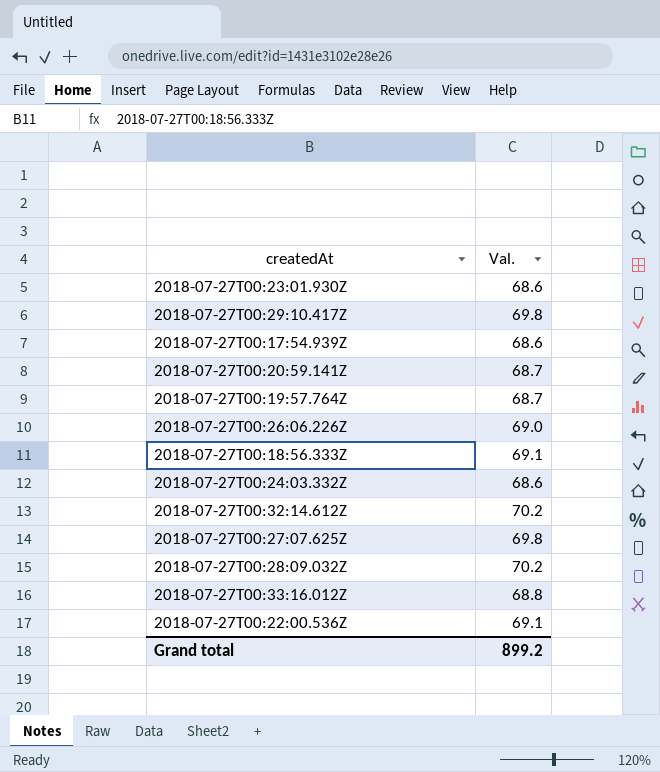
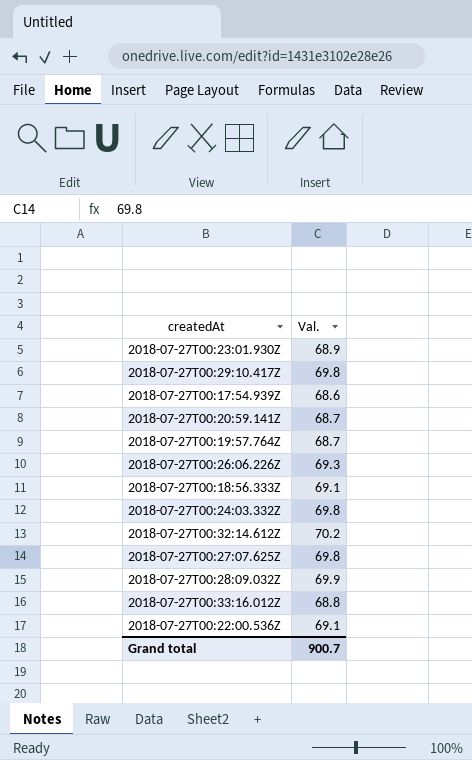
2018-07-27T00:23:01.930Z | Val.: 68.6 -> 68.9
2018-07-27T00:26:06.226Z | Val.: 69.0 -> 69.3
2018-07-27T00:24:03.332Z | Val.: 68.6 -> 69.8
2018-07-27T00:28:09.032Z | Val.: 70.2 -> 69.9
Grand total | Val.: 899.2 -> 900.7

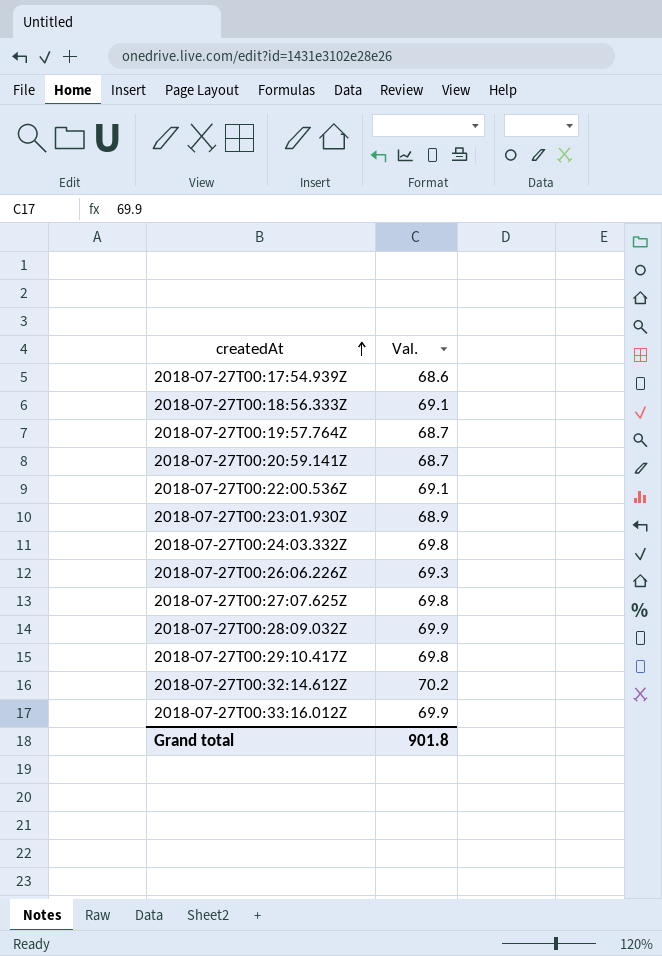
row order: none -> createdAt ascending
2018-07-27T00:33:16.012Z | Val.: 68.8 -> 69.9
Grand total | Val.: 900.7 -> 901.8

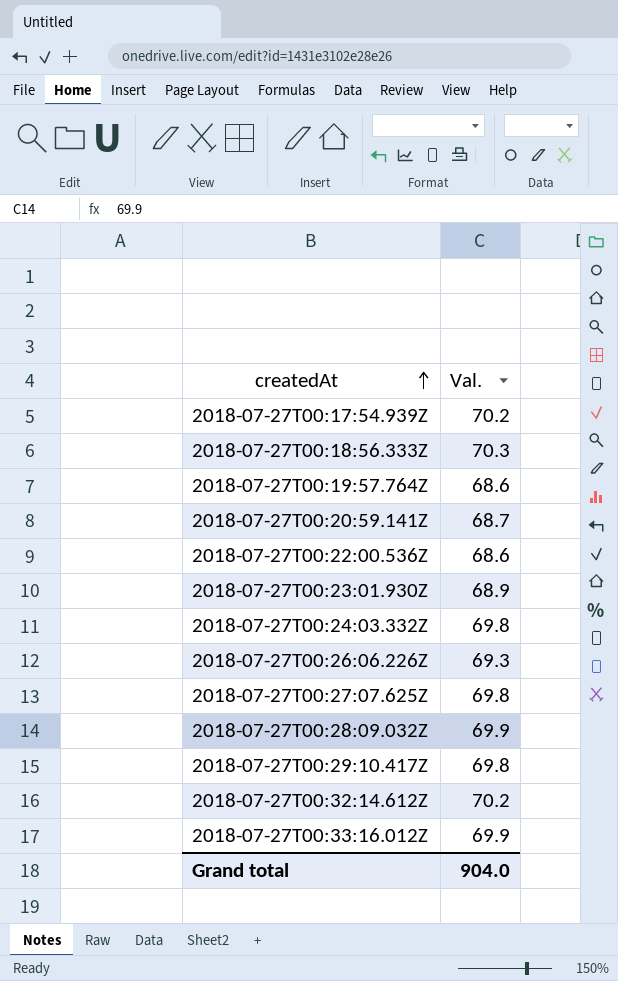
2018-07-27T00:17:54.939Z | Val.: 68.6 -> 70.2
2018-07-27T00:18:56.333Z | Val.: 69.1 -> 70.3
2018-07-27T00:19:57.764Z | Val.: 68.7 -> 68.6
2018-07-27T00:22:00.536Z | Val.: 69.1 -> 68.6
Grand total | Val.: 901.8 -> 904.0

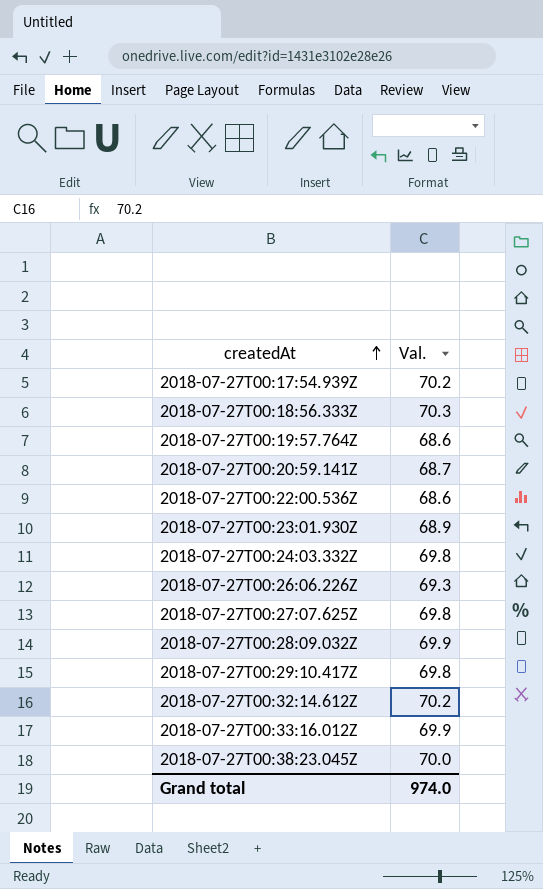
row 2018-07-27T00:38:23.045Z: none -> 70.0
Grand total | Val.: 904.0 -> 974.0

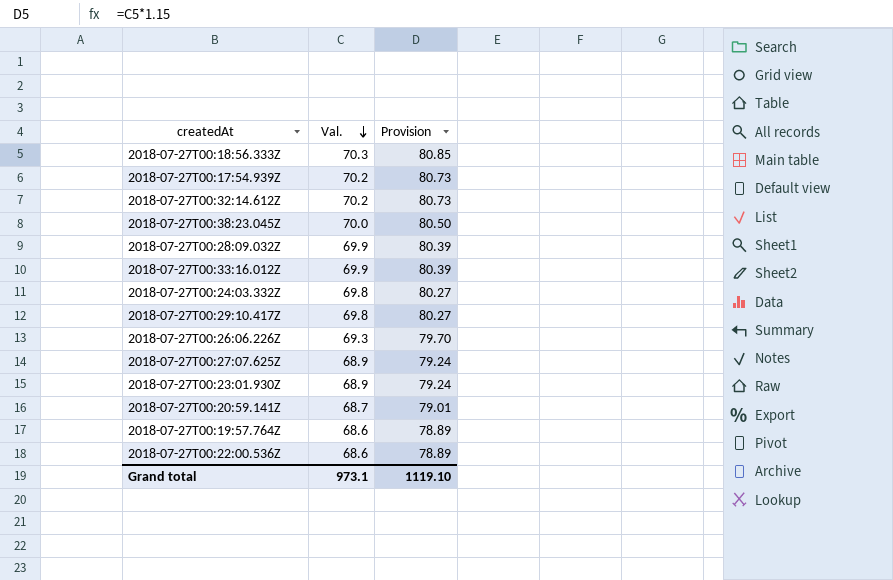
row order: createdAt ascending -> Val. descending
column Provision | formula: none -> [Val.] * 1.15
2018-07-27T00:27:07.625Z | Val.: 69.8 -> 68.9
Grand total | Val.: 974.0 -> 973.1

